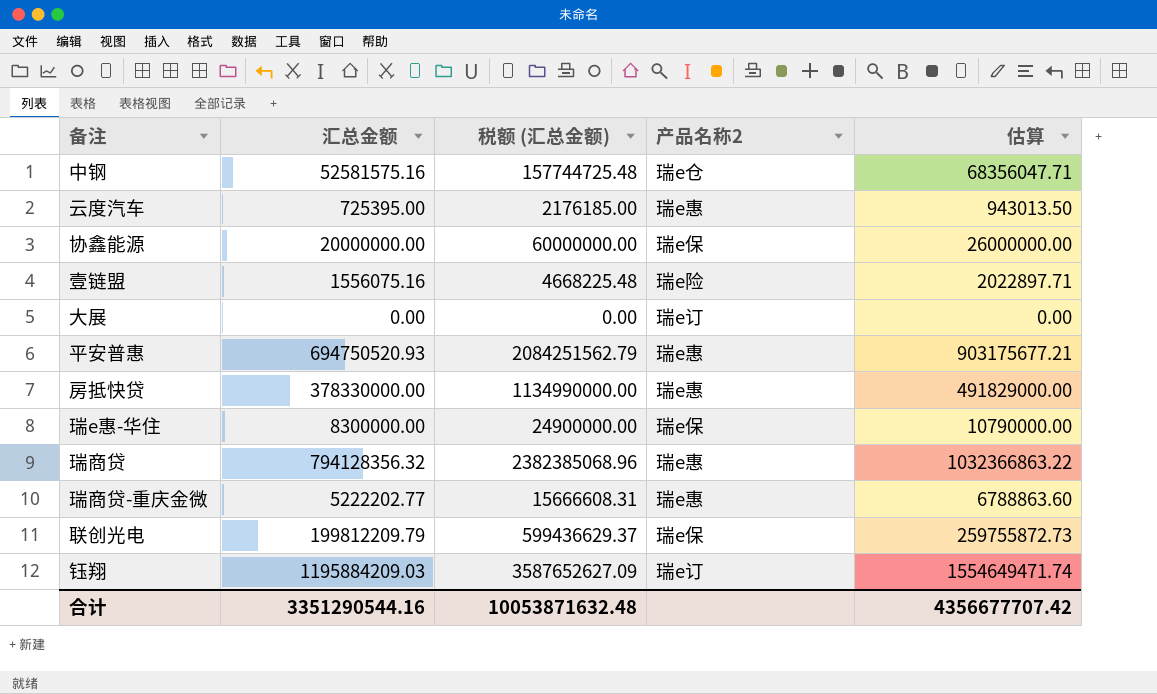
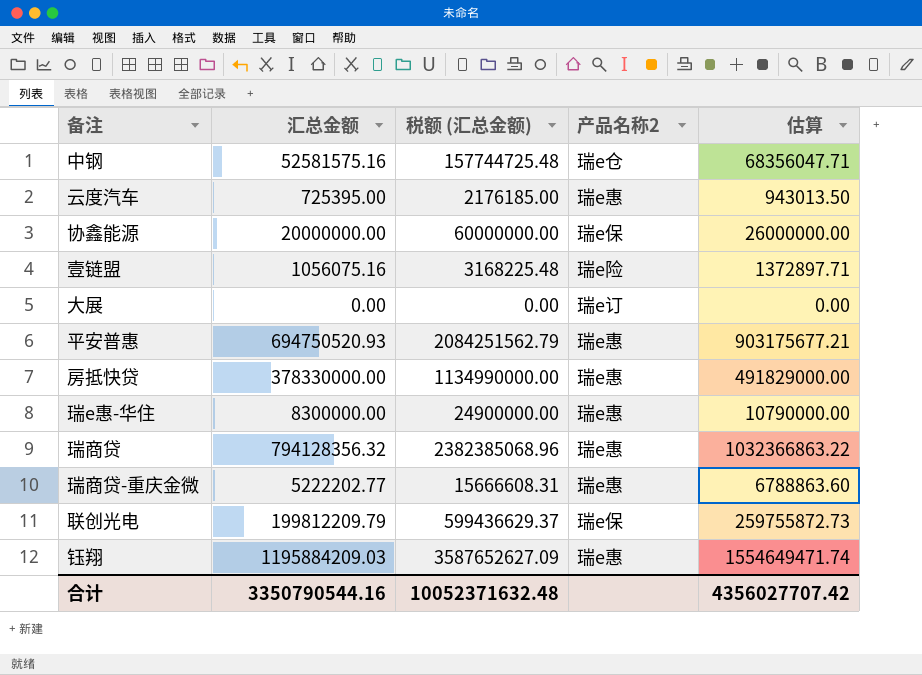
壹链盟 | 汇总金额: 1556075.16 -> 1056075.16
壹链盟 | 税额 (汇总金额): 4668225.48 -> 3168225.48
壹链盟 | 估算: 2022897.71 -> 1372897.71
瑞e惠-华住 | 产品名称2: 瑞e保 -> 瑞e惠
钰翔 | 产品名称2: 瑞e订 -> 瑞e惠
合计 | 汇总金额: 3351290544.16 -> 3350790544.16
合计 | 税额 (汇总金额): 10053871632.48 -> 10052371632.48
合计 | 估算: 4356677707.42 -> 4356027707.42

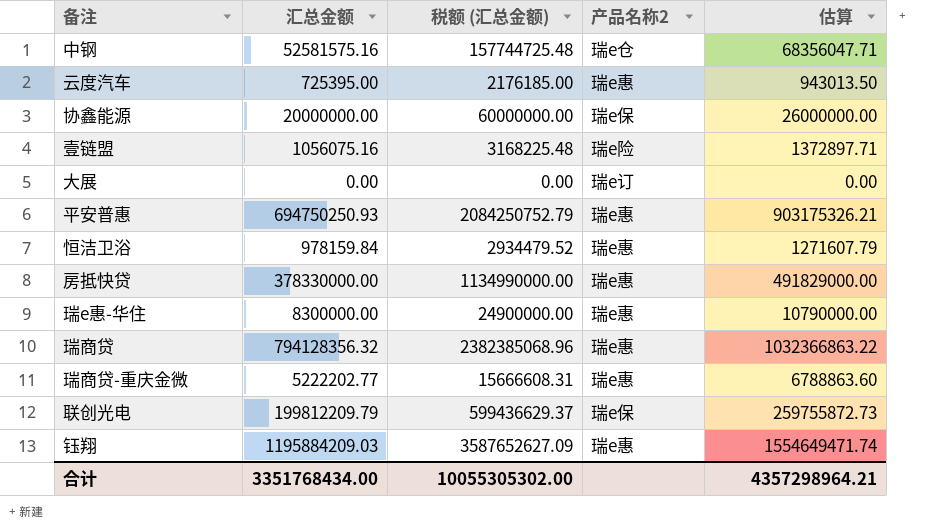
平安普惠 | 汇总金额: 694750520.93 -> 694750250.93
平安普惠 | 税额 (汇总金额): 2084251562.79 -> 2084250752.79
平安普惠 | 估算: 903175677.21 -> 903175326.21
row 恒洁卫浴: none -> 978159.84 | 2934479.52 | 瑞e惠 | 1271607.79
合计 | 汇总金额: 3350790544.16 -> 3351768434.00
合计 | 税额 (汇总金额): 10052371632.48 -> 10055305302.00
合计 | 估算: 4356027707.42 -> 4357298964.21

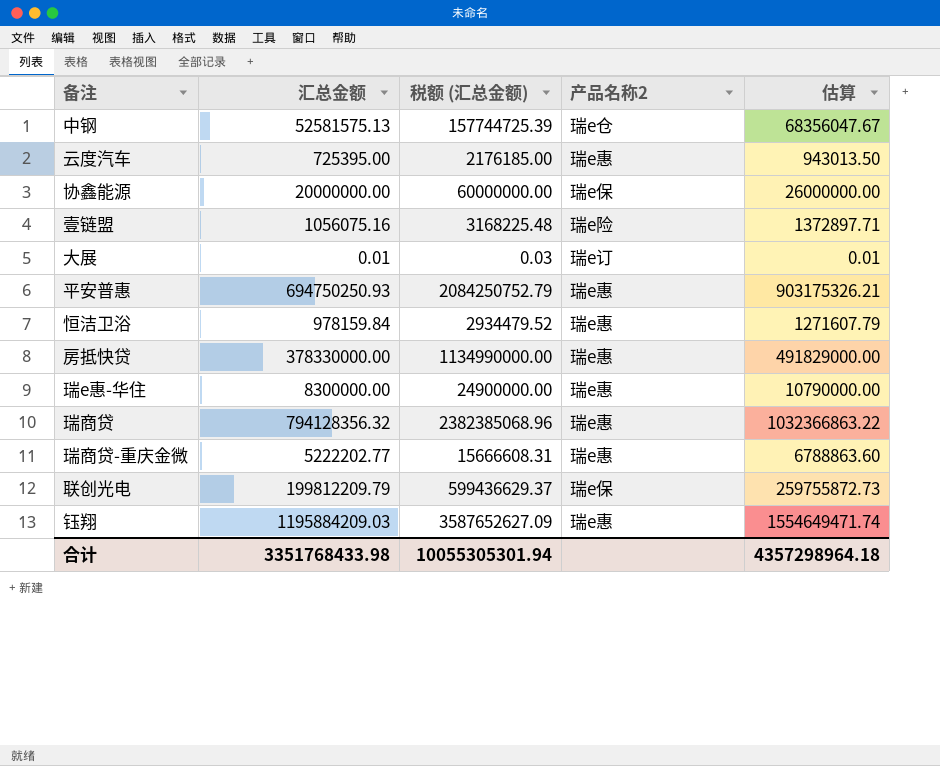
中钢 | 汇总金额: 52581575.16 -> 52581575.13
中钢 | 税额 (汇总金额): 157744725.48 -> 157744725.39
中钢 | 估算: 68356047.71 -> 68356047.67
大展 | 汇总金额: 0.00 -> 0.01
大展 | 税额 (汇总金额): 0.00 -> 0.03
大展 | 估算: 0.00 -> 0.01
合计 | 汇总金额: 3351768434.00 -> 3351768433.98
合计 | 税额 (汇总金额): 10055305302.00 -> 10055305301.94
合计 | 估算: 4357298964.21 -> 4357298964.18

